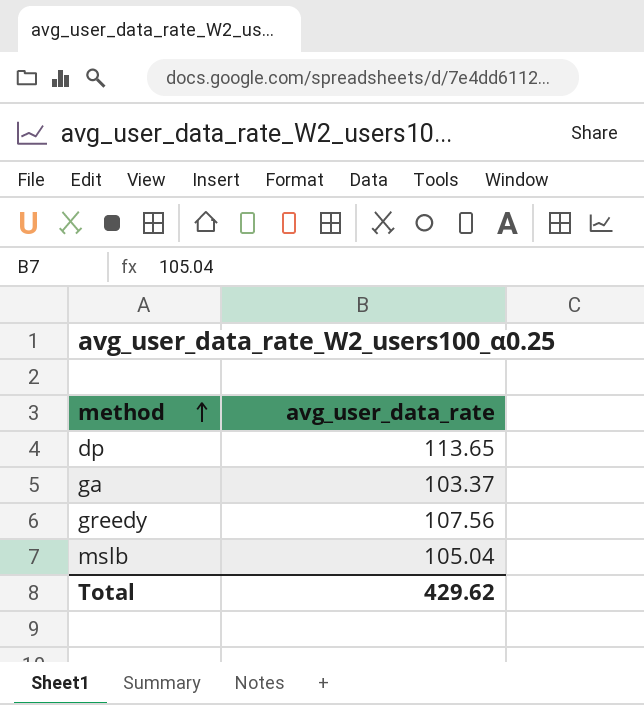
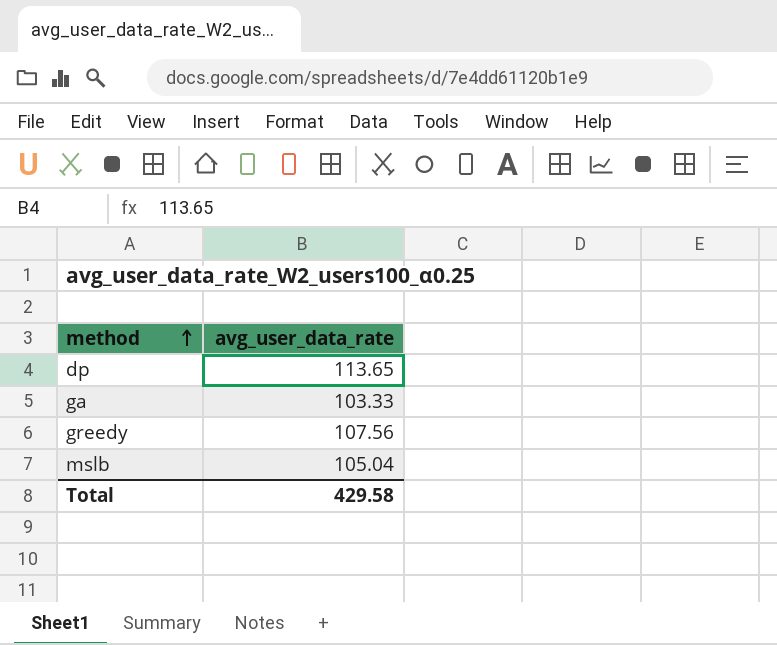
ga | avg_user_data_rate: 103.37 -> 103.33
Total | avg_user_data_rate: 429.62 -> 429.58

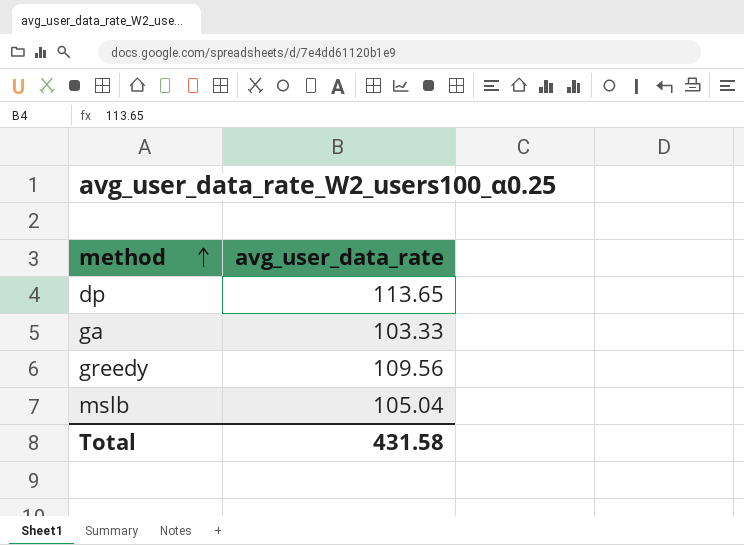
greedy | avg_user_data_rate: 107.56 -> 109.56
Total | avg_user_data_rate: 429.58 -> 431.58

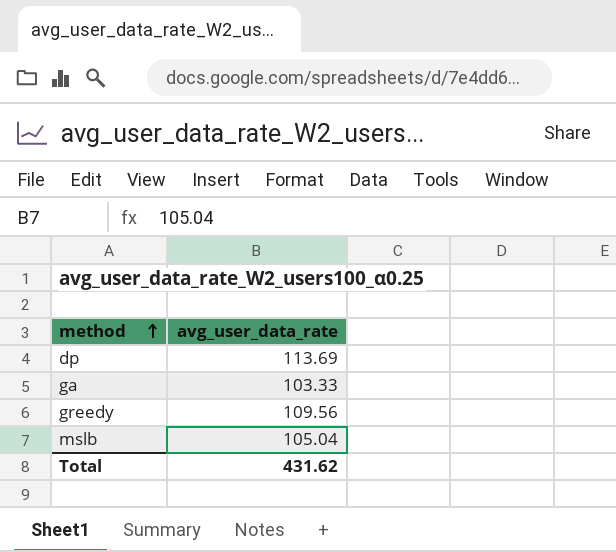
dp | avg_user_data_rate: 113.65 -> 113.69
Total | avg_user_data_rate: 431.58 -> 431.62

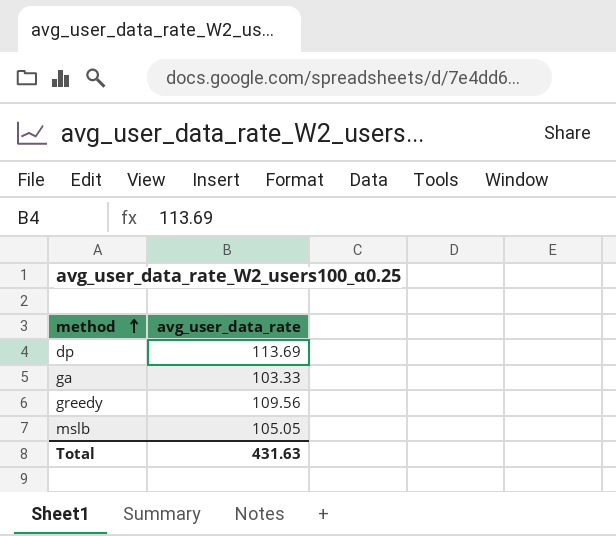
mslb | avg_user_data_rate: 105.04 -> 105.05
Total | avg_user_data_rate: 431.62 -> 431.63

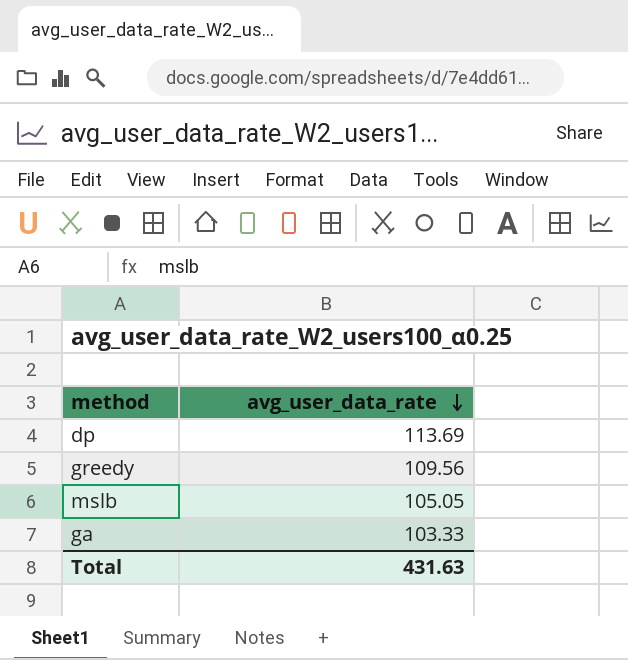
row order: method ascending -> avg_user_data_rate descending

